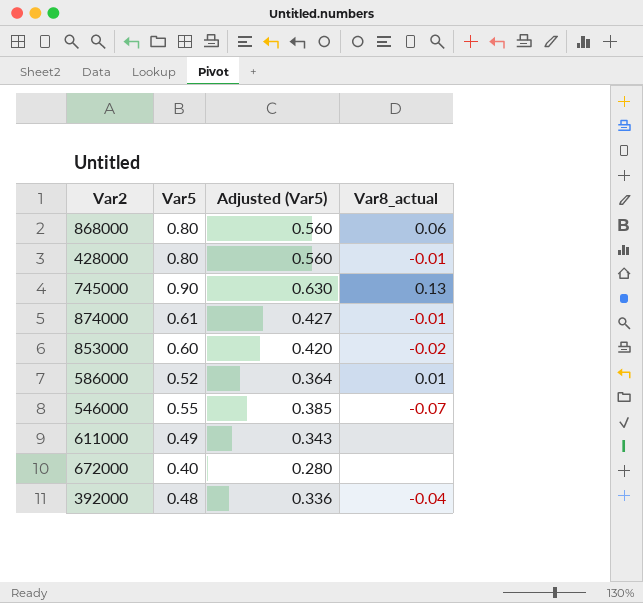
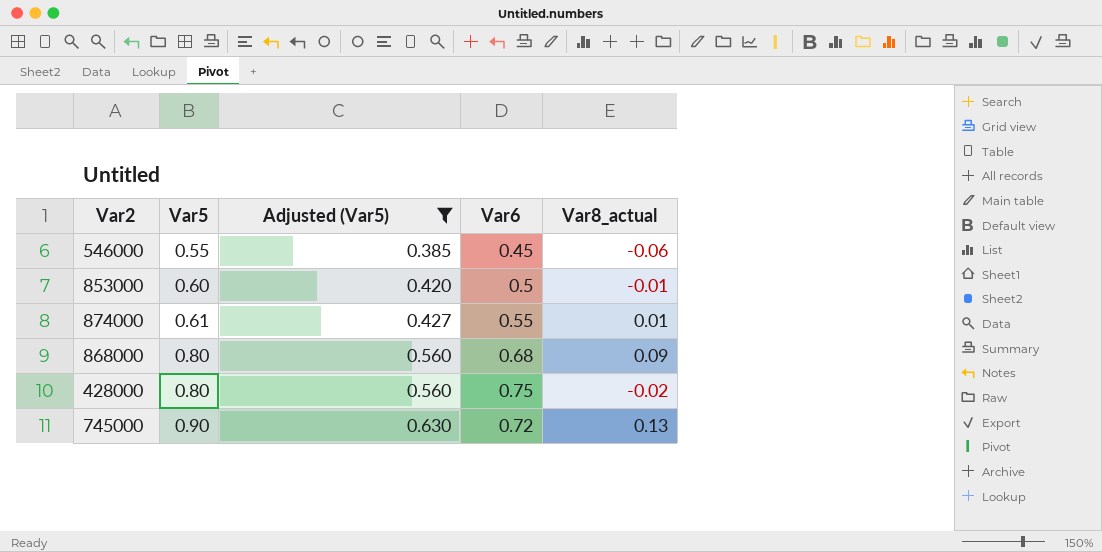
filter: none -> Adjusted (Var5) >= 0.385
row order: none -> Var5 ascending
column Var6 | position: none -> 4
546000 | Var8_actual: -0.07 -> -0.06
853000 | Var8_actual: -0.02 -> -0.01
874000 | Var8_actual: -0.01 -> 0.01
868000 | Var8_actual: 0.06 -> 0.09
428000 | Var8_actual: -0.01 -> -0.02

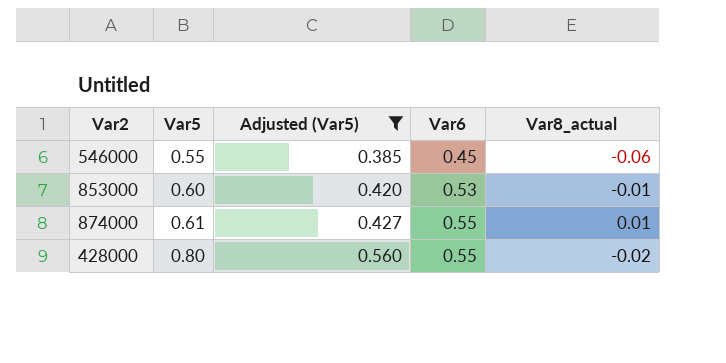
row 868000: 0.80 | 0.560 | 0.68 | 0.09 -> none
row 745000: 0.90 | 0.630 | 0.72 | 0.13 -> none
853000 | Var6: 0.5 -> 0.53
428000 | Var6: 0.75 -> 0.55

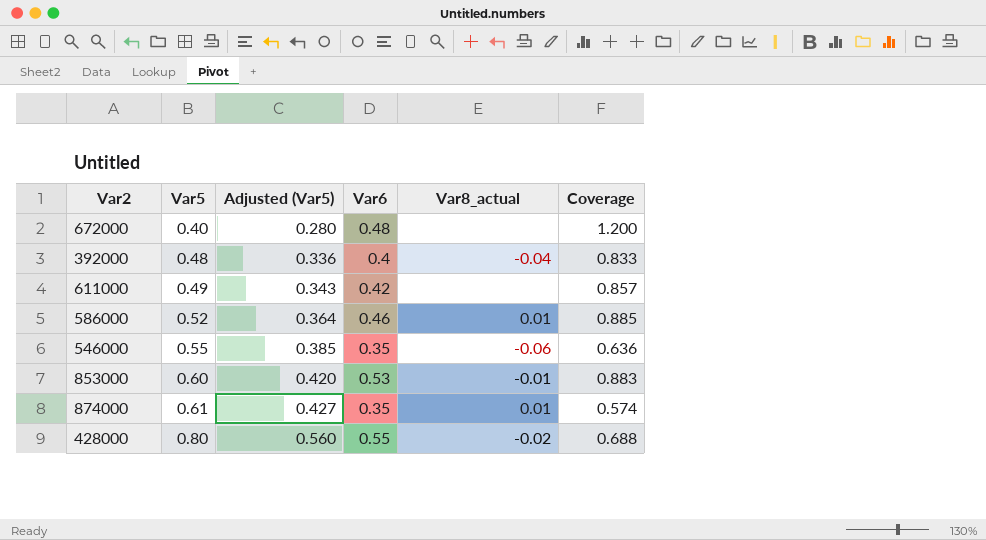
filter: Adjusted (Var5) >= 0.385 -> none
column Coverage | formula: none -> [Var6] / [Var5]
546000 | Var6: 0.45 -> 0.35
874000 | Var6: 0.55 -> 0.35

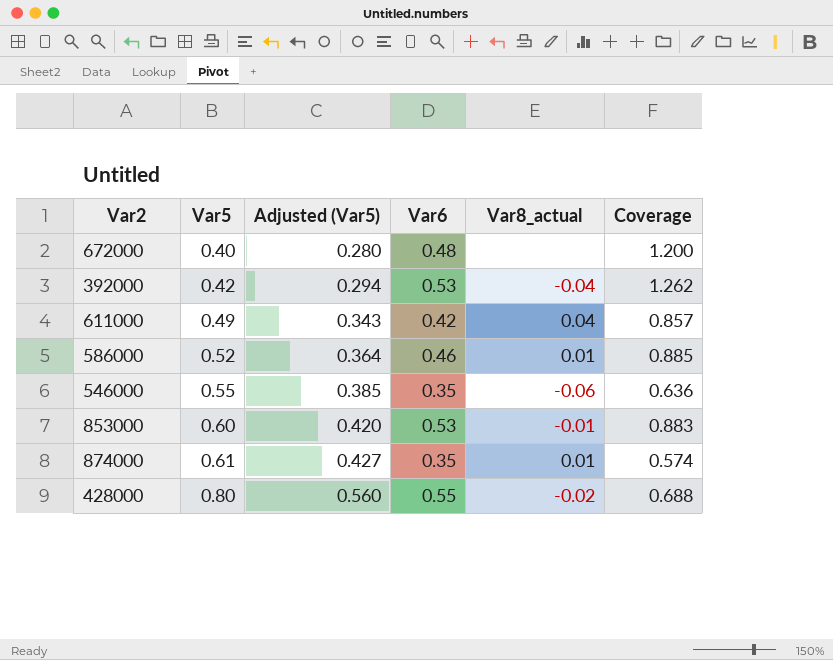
392000 | Var5: 0.48 -> 0.42
392000 | Adjusted (Var5): 0.336 -> 0.294
392000 | Var6: 0.4 -> 0.53
392000 | Coverage: 0.833 -> 1.262
611000 | Var8_actual: none -> 0.04

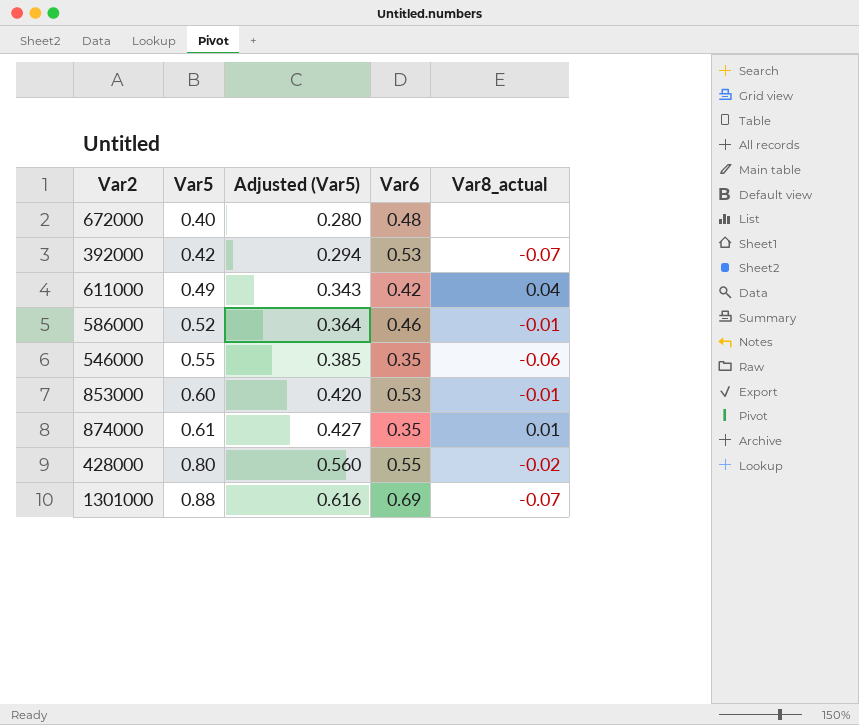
column Coverage | formula: [Var6] / [Var5] -> none
392000 | Var8_actual: -0.04 -> -0.07
586000 | Var8_actual: 0.01 -> -0.01
row 1301000: none -> 0.88 | 0.616 | 0.69 | -0.07

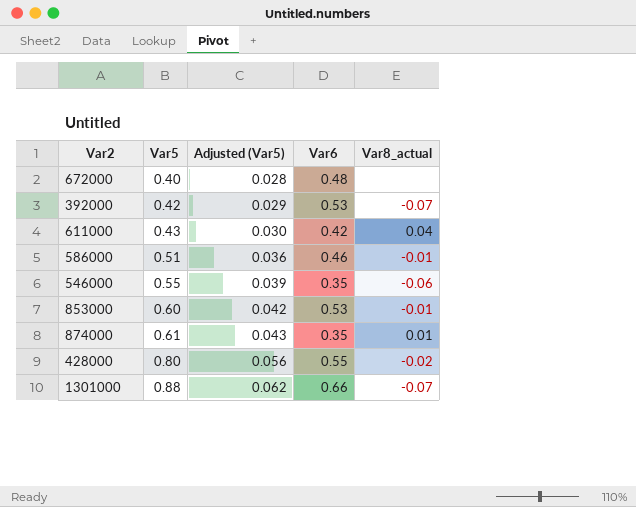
column Adjusted (Var5) | formula: [Var5] * 0.7 -> [Var5] * 0.07
611000 | Var5: 0.49 -> 0.43
586000 | Var5: 0.52 -> 0.51
1301000 | Var6: 0.69 -> 0.66

